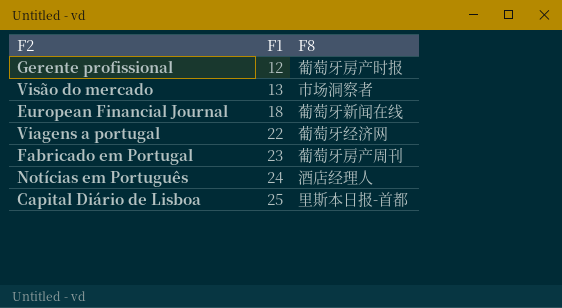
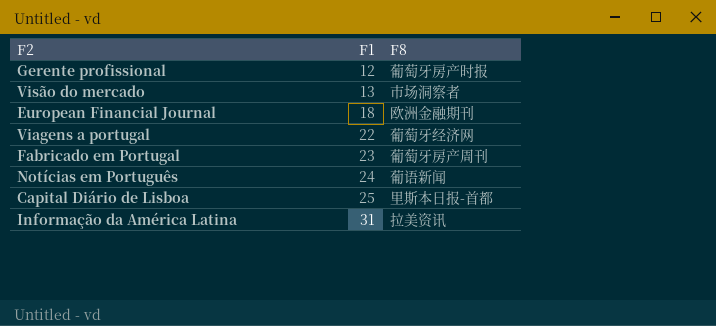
European Financial Journal | F8: 葡萄牙新闻在线 -> 欧洲金融期刊
Notícias em Português | F8: 酒店经理人 -> 葡语新闻
row Informação da América Latina: none -> 31 | 拉美资讯

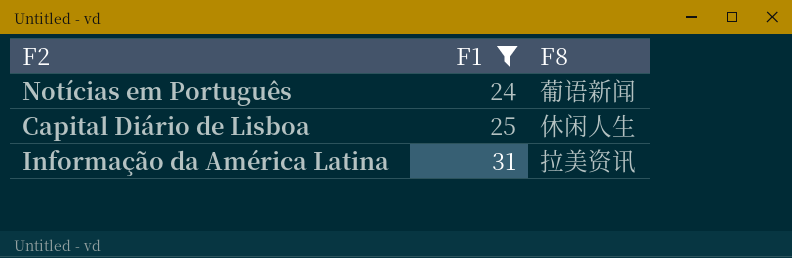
filter: none -> F1 >= 24
Capital Diário de Lisboa | F8: 里斯本日报-首都 -> 休闲人生

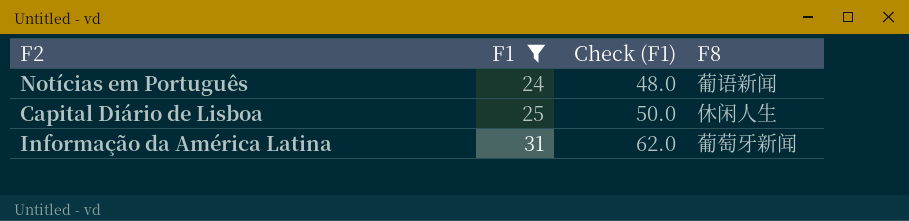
column Check (F1) | formula: none -> [F1] * 2
Informação da América Latina | F8: 拉美资讯 -> 葡萄牙新闻

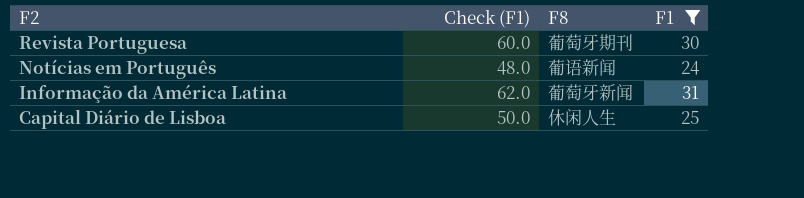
row order: F1 ascending -> F2 descending
column F1 | position: 2 -> 4
row Revista Portuguesa: none -> 60.0 | 葡萄牙期刊 | 30

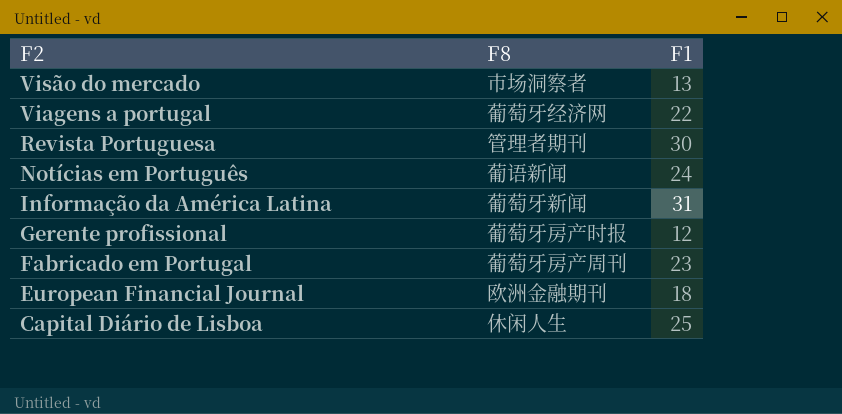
filter: F1 >= 24 -> none
column Check (F1) | formula: [F1] * 2 -> none
Revista Portuguesa | F8: 葡萄牙期刊 -> 管理者期刊

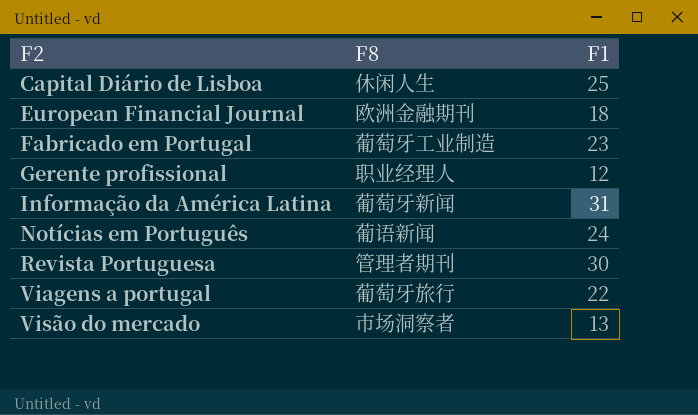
row order: F2 descending -> F2 ascending
Fabricado em Portugal | F8: 葡萄牙房产周刊 -> 葡萄牙工业制造
Gerente profissional | F8: 葡萄牙房产时报 -> 职业经理人
Viagens a portugal | F8: 葡萄牙经济网 -> 葡萄牙旅行

